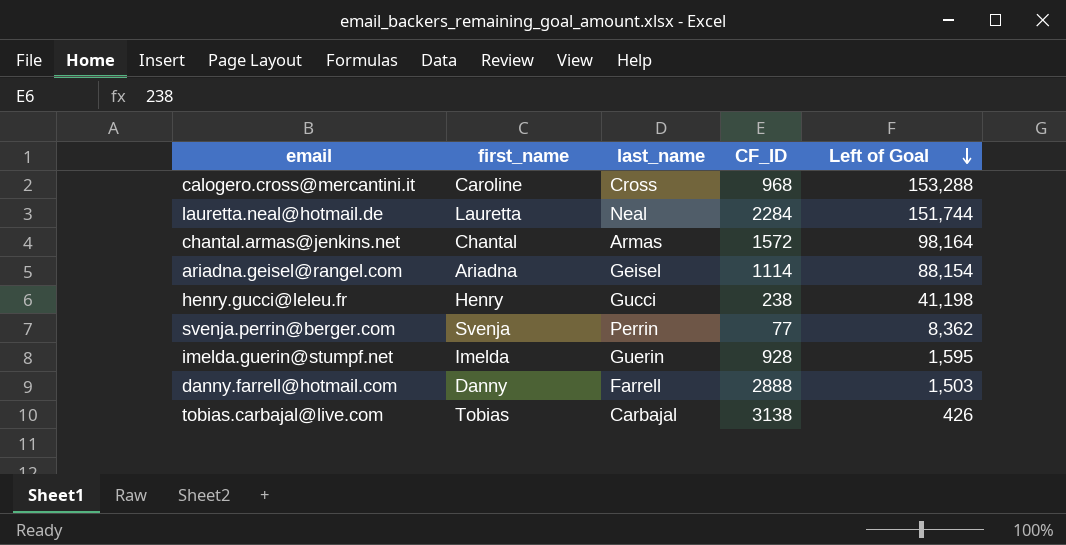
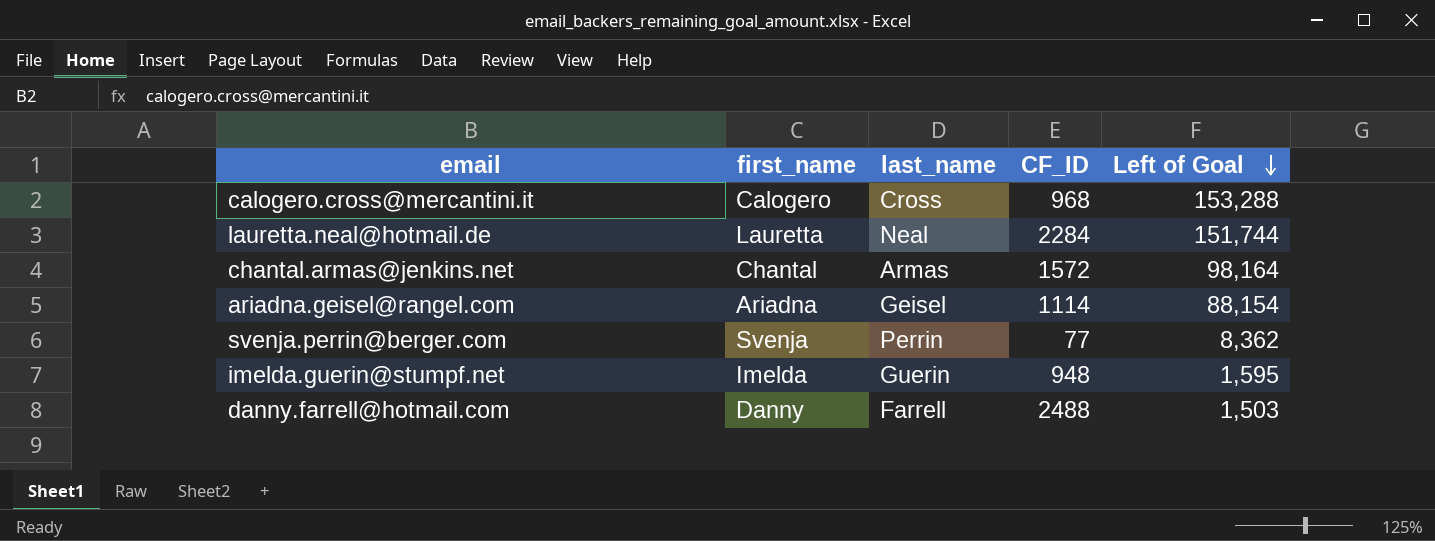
row henry.gucci@leleu.fr: Henry | Gucci | 238 | 41,198 -> none
row tobias.carbajal@live.com: Tobias | Carbajal | 3138 | 426 -> none
calogero.cross@mercantini.it | first_name: Caroline -> Calogero
imelda.guerin@stumpf.net | CF_ID: 928 -> 948
danny.farrell@hotmail.com | CF_ID: 2888 -> 2488

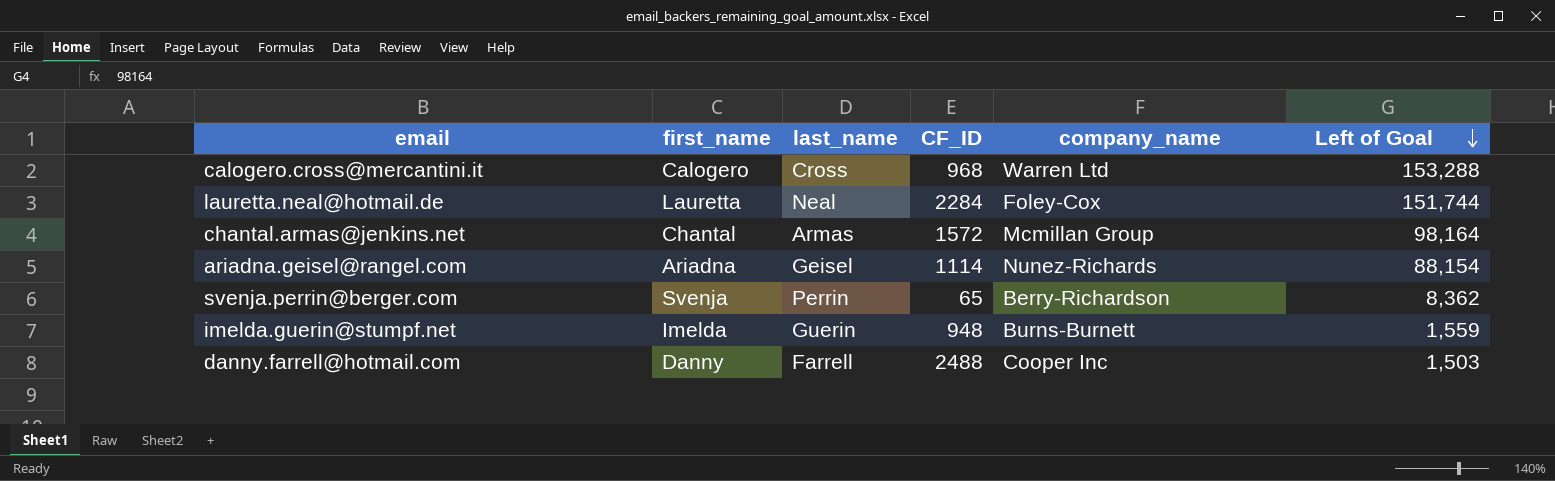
column company_name | position: none -> 5
svenja.perrin@berger.com | CF_ID: 77 -> 65
imelda.guerin@stumpf.net | Left of Goal: 1,595 -> 1,559

